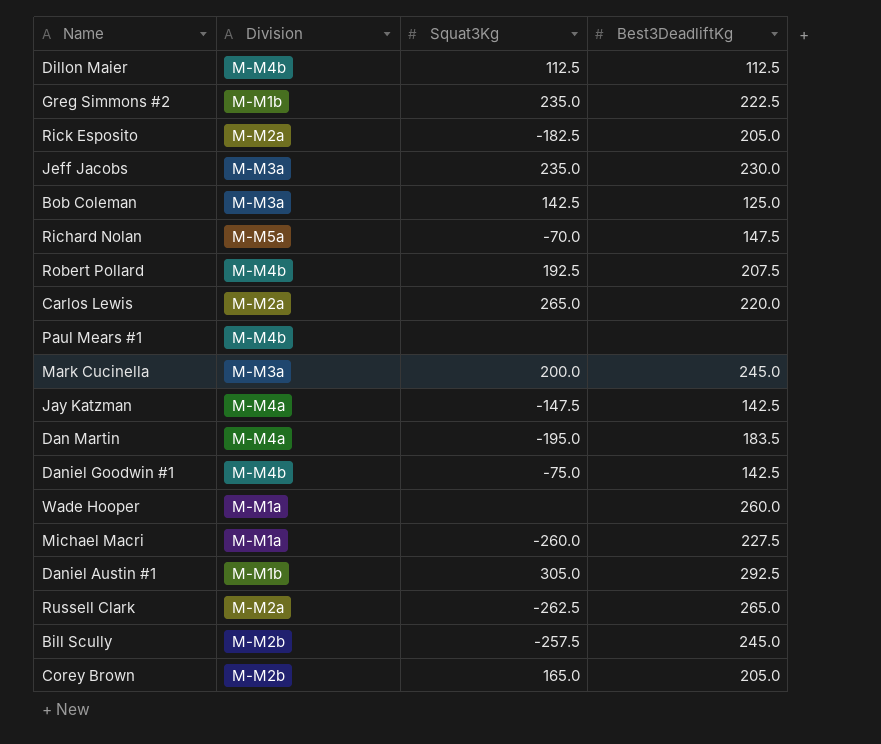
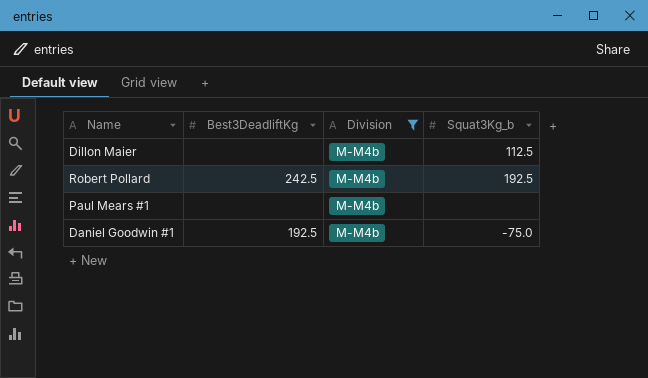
filter: none -> Division = M-M4b
column Best3DeadliftKg | position: 4 -> 2
column name: Squat3Kg -> Squat3Kg_b
Dillon Maier | Best3DeadliftKg: 112.5 -> none
Robert Pollard | Best3DeadliftKg: 207.5 -> 242.5
Daniel Goodwin #1 | Best3DeadliftKg: 142.5 -> 192.5

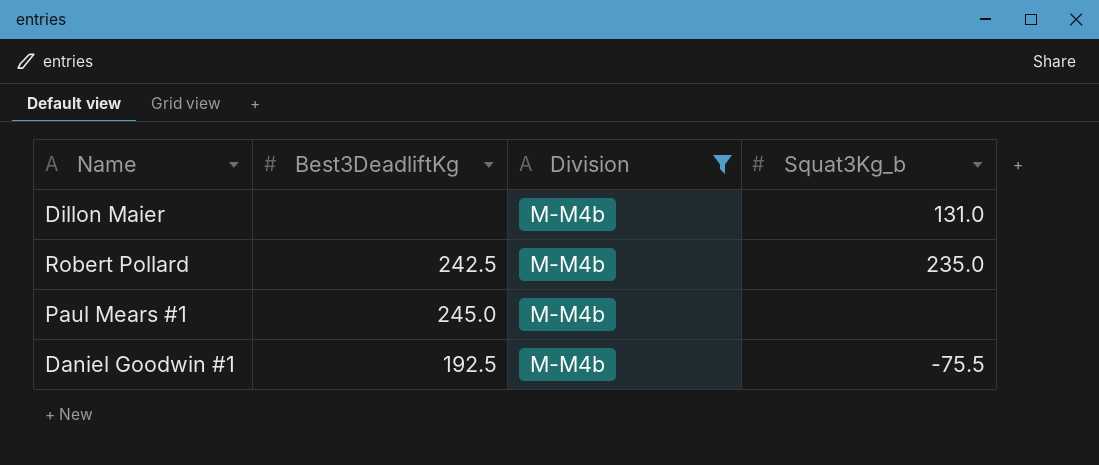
Dillon Maier | Squat3Kg_b: 112.5 -> 131.0
Robert Pollard | Squat3Kg_b: 192.5 -> 235.0
Paul Mears #1 | Best3DeadliftKg: none -> 245.0
Daniel Goodwin #1 | Squat3Kg_b: -75.0 -> -75.5

